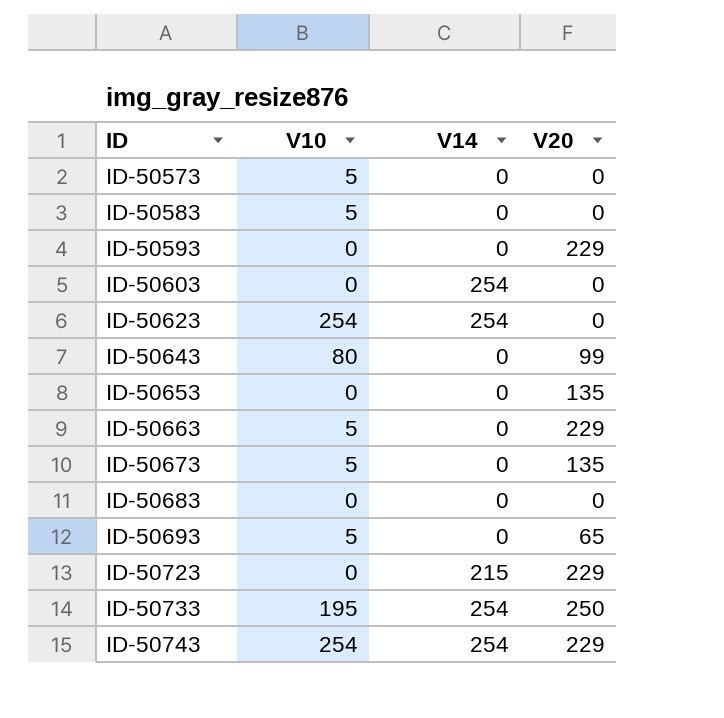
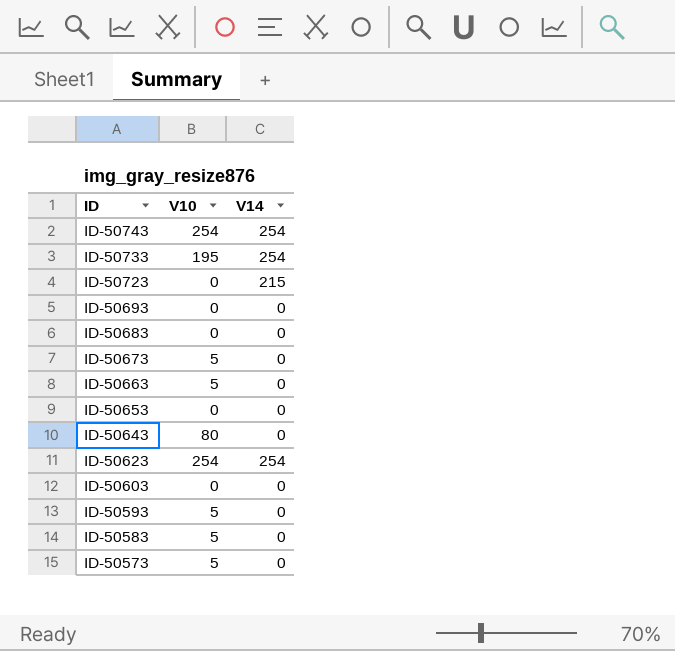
row order: ID ascending -> ID descending
column V20 | position: 4 -> none
ID-50693 | V10: 5 -> 0
ID-50603 | V14: 254 -> 0
ID-50593 | V10: 0 -> 5

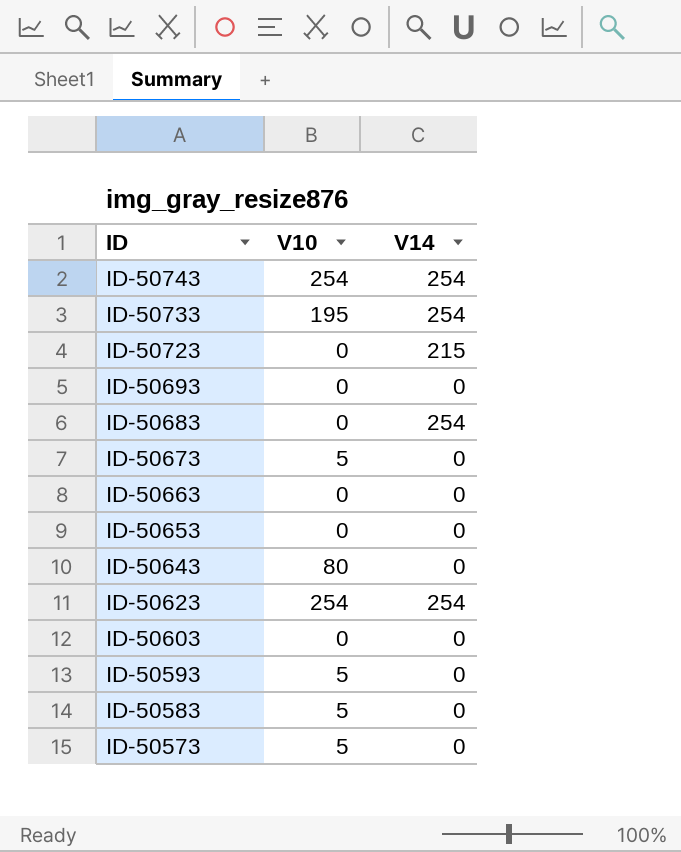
ID-50683 | V14: 0 -> 254
ID-50663 | V10: 5 -> 0

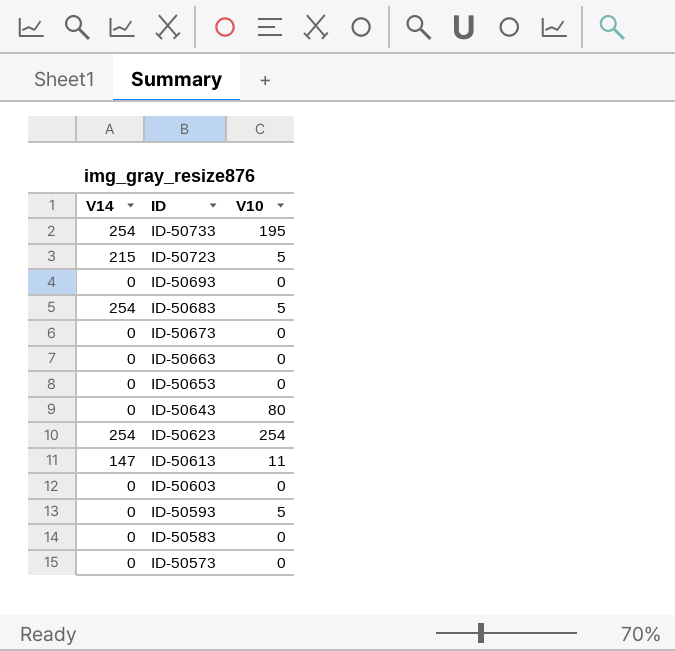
column V14 | position: 3 -> 1
row ID-50743: 254 | 254 -> none
ID-50723 | V10: 0 -> 5
ID-50683 | V10: 0 -> 5
ID-50673 | V10: 5 -> 0
row ID-50613: none -> 147 | 11
ID-50583 | V10: 5 -> 0
ID-50573 | V10: 5 -> 0

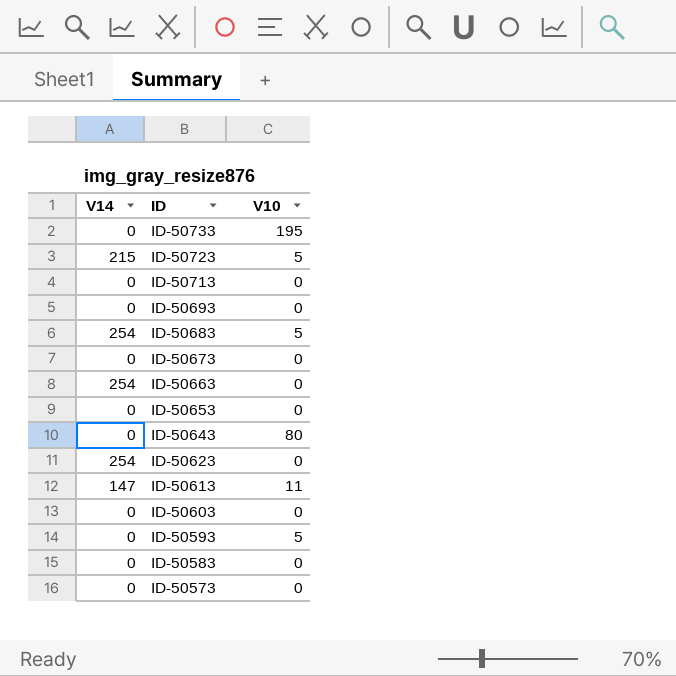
ID-50733 | V14: 254 -> 0
row ID-50713: none -> 0 | 0
ID-50663 | V14: 0 -> 254
ID-50623 | V10: 254 -> 0

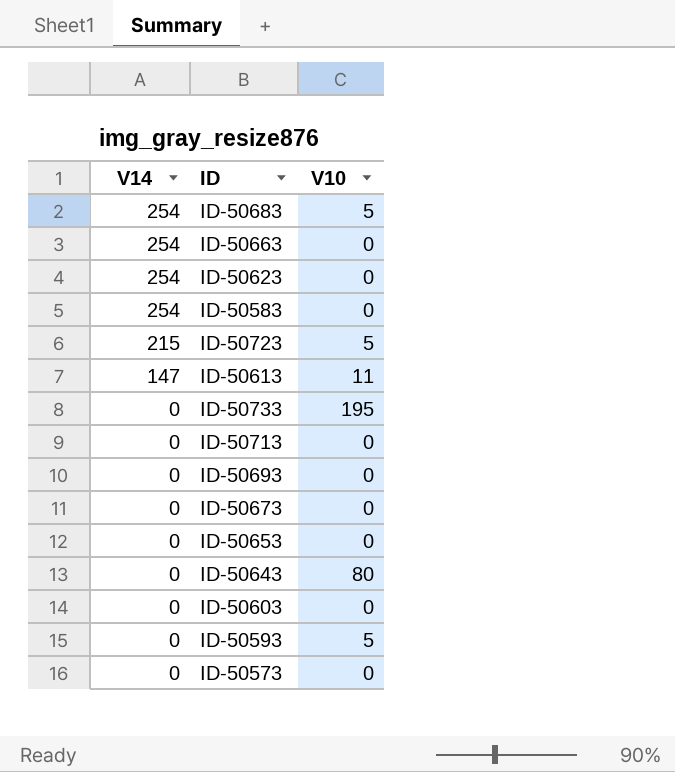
row order: ID descending -> V14 descending
ID-50583 | V14: 0 -> 254

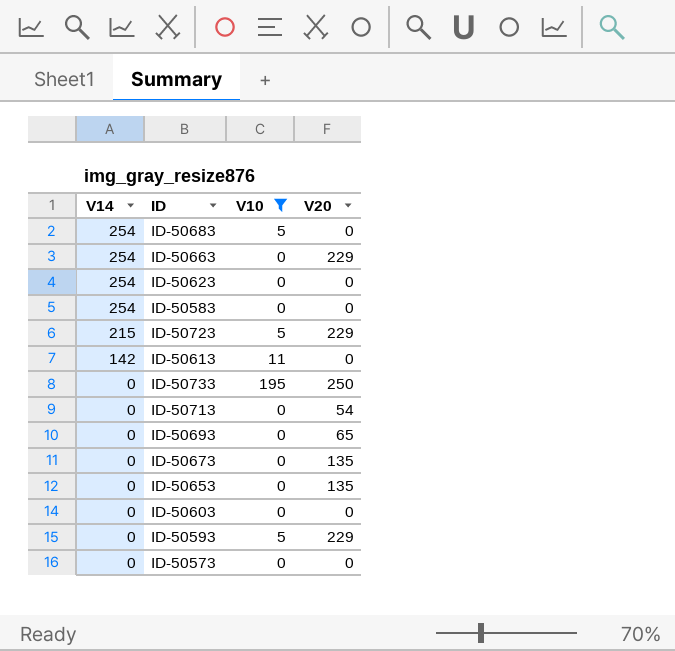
filter: none -> V10 != 80
column V20 | position: none -> 4
ID-50613 | V14: 147 -> 142

